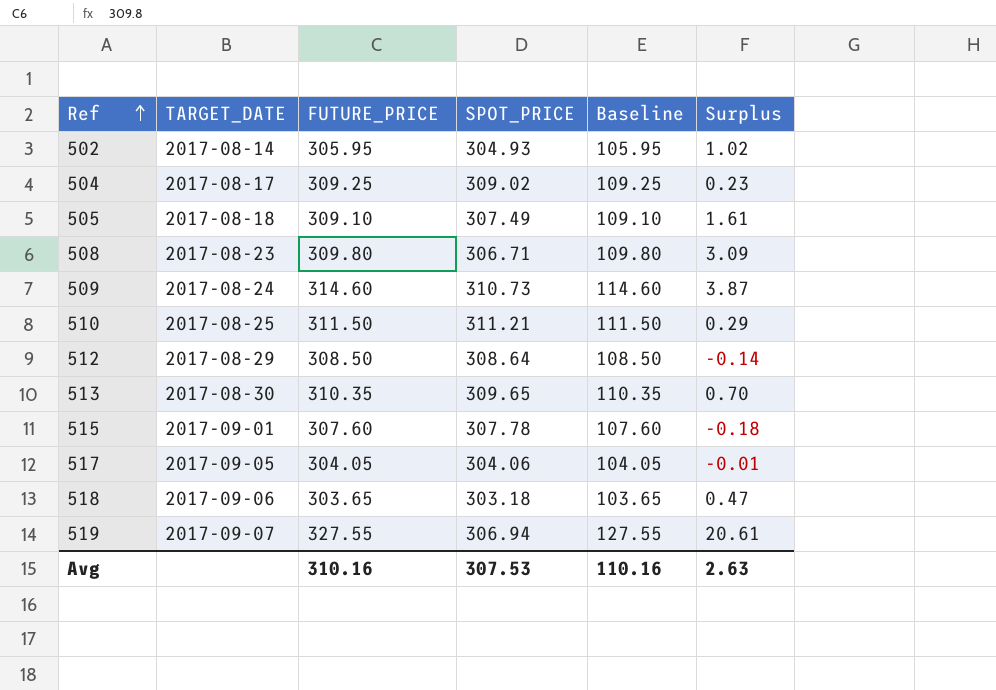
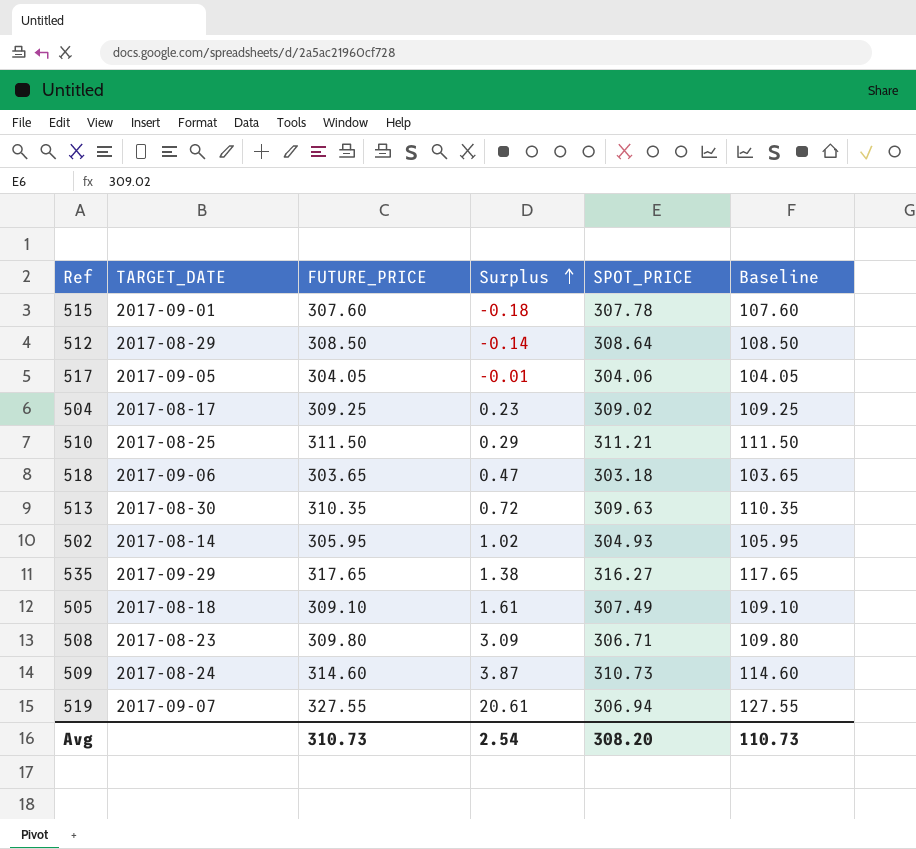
row order: Ref ascending -> Surplus ascending
column Surplus | position: 6 -> 4
513 | Surplus: 0.70 -> 0.72
513 | SPOT_PRICE: 309.65 -> 309.63
row 535: none -> 2017-09-29 | 317.65 | 1.38 | 316.27 | 117.65
Avg | FUTURE_PRICE: 310.16 -> 310.73
Avg | Surplus: 2.63 -> 2.54
Avg | SPOT_PRICE: 307.53 -> 308.20
Avg | Baseline: 110.16 -> 110.73

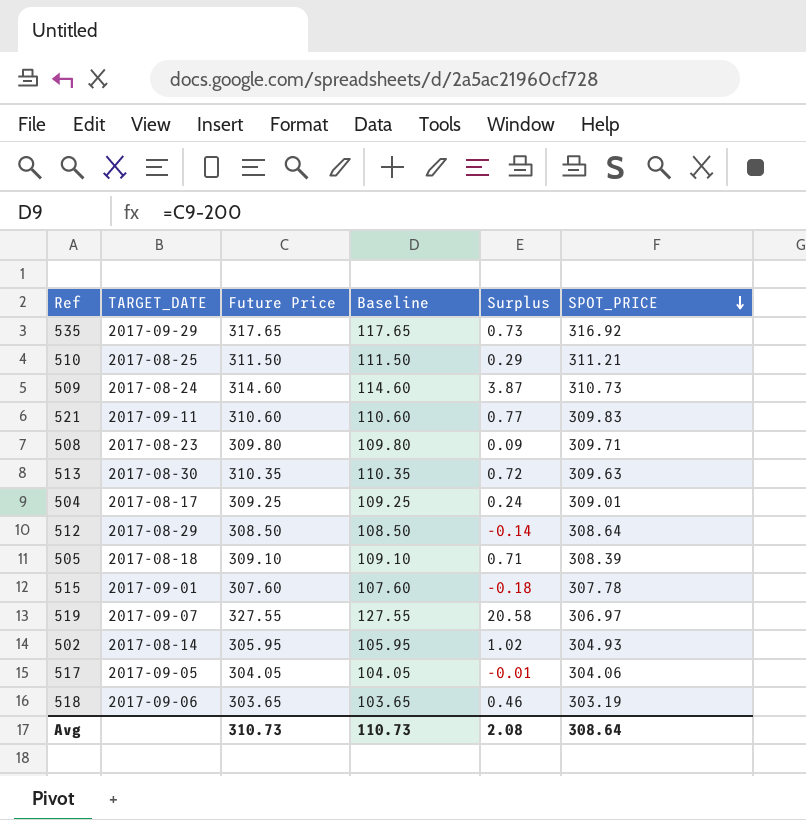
row order: Surplus ascending -> SPOT_PRICE descending
column name: FUTURE_PRICE -> Future Price
column Baseline | position: 6 -> 4
535 | Surplus: 1.38 -> 0.73
535 | SPOT_PRICE: 316.27 -> 316.92
row 521: none -> 2017-09-11 | 310.60 | 110.60 | 0.77 | 309.83
508 | Surplus: 3.09 -> 0.09
508 | SPOT_PRICE: 306.71 -> 309.71
504 | Surplus: 0.23 -> 0.24
504 | SPOT_PRICE: 309.02 -> 309.01
505 | Surplus: 1.61 -> 0.71
505 | SPOT_PRICE: 307.49 -> 308.39
519 | Surplus: 20.61 -> 20.58
519 | SPOT_PRICE: 306.94 -> 306.97
518 | Surplus: 0.47 -> 0.46
518 | SPOT_PRICE: 303.18 -> 303.19
Avg | Surplus: 2.54 -> 2.08
Avg | SPOT_PRICE: 308.20 -> 308.64

